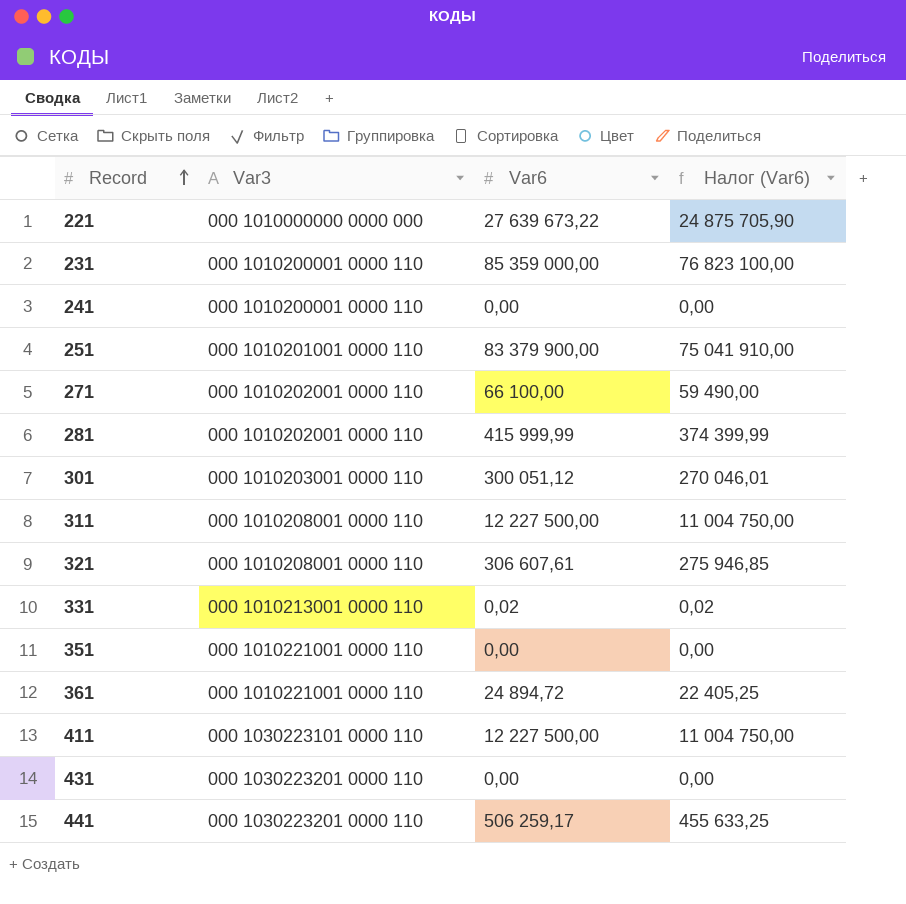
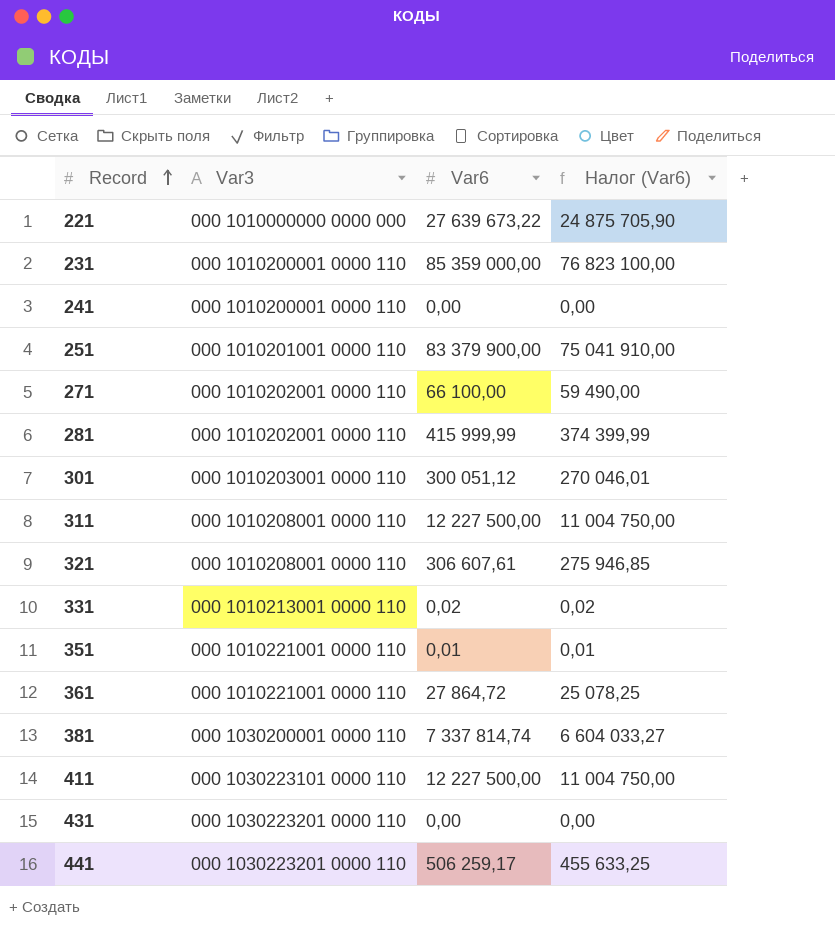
351 | Var6: 0,00 -> 0,01
351 | Налог (Var6): 0,00 -> 0,01
361 | Var6: 24 894,72 -> 27 864,72
361 | Налог (Var6): 22 405,25 -> 25 078,25
row 381: none -> 000 1030200001 0000 110 | 7 337 814,74 | 6 604 033,27

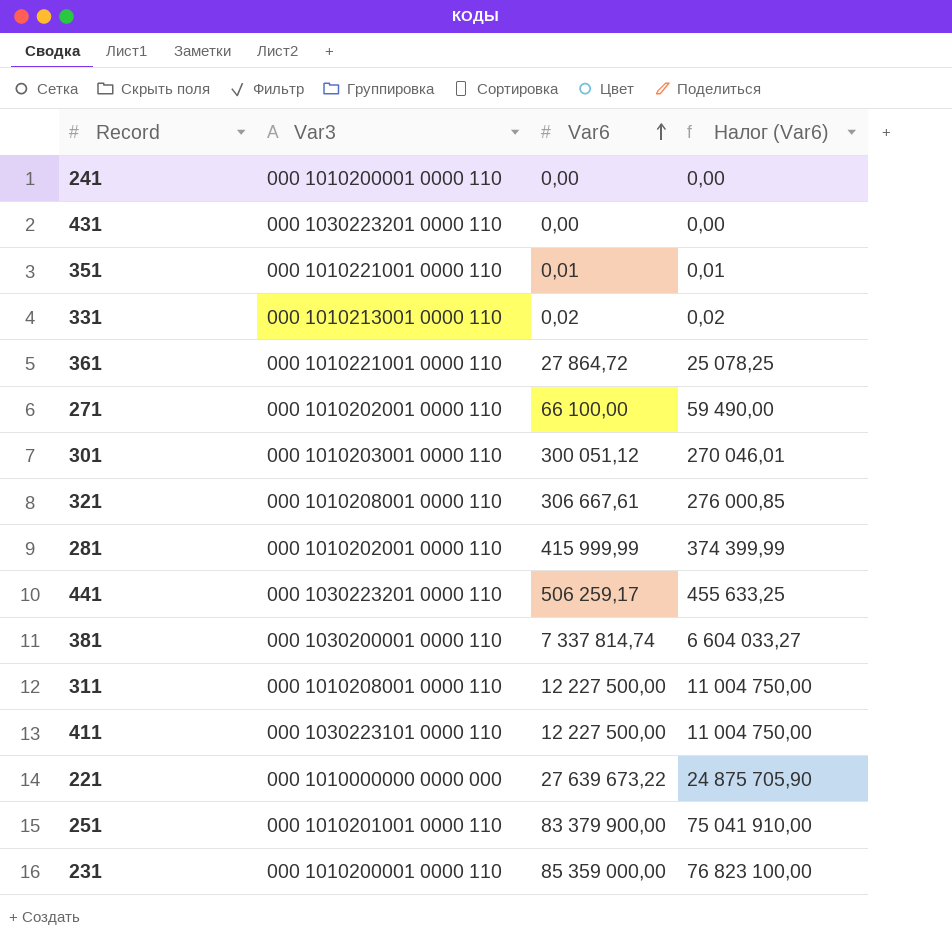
row order: Record ascending -> Var6 ascending
321 | Var6: 306 607,61 -> 306 667,61
321 | Налог (Var6): 275 946,85 -> 276 000,85

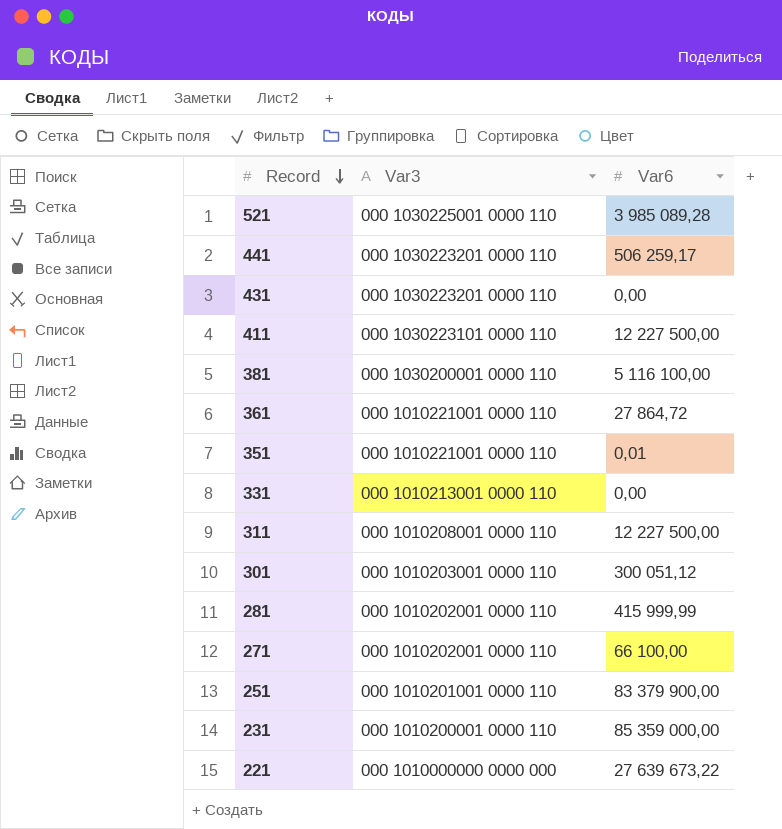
row order: Var6 ascending -> Record descending
column Налог (Var6) | formula: [Var6] * 0,9 -> none
row 241: 000 1010200001 0000 110 | 0,00 | 0,00 -> none
row 321: 000 1010208001 0000 110 | 306 667,61 | 276 000,85 -> none
row 521: none -> 000 1030225001 0000 110 | 3 985 089,28
381 | Var6: 7 337 814,74 -> 5 116 100,00
331 | Var6: 0,02 -> 0,00

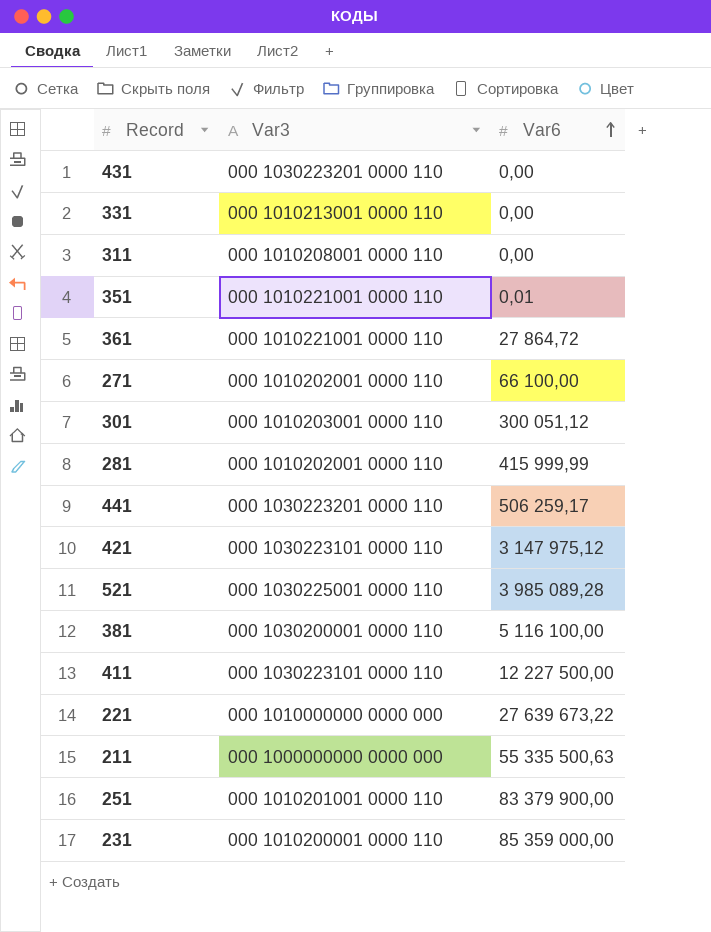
row order: Record descending -> Var6 ascending
311 | Var6: 12 227 500,00 -> 0,00
row 421: none -> 000 1030223101 0000 110 | 3 147 975,12
row 211: none -> 000 1000000000 0000 000 | 55 335 500,63

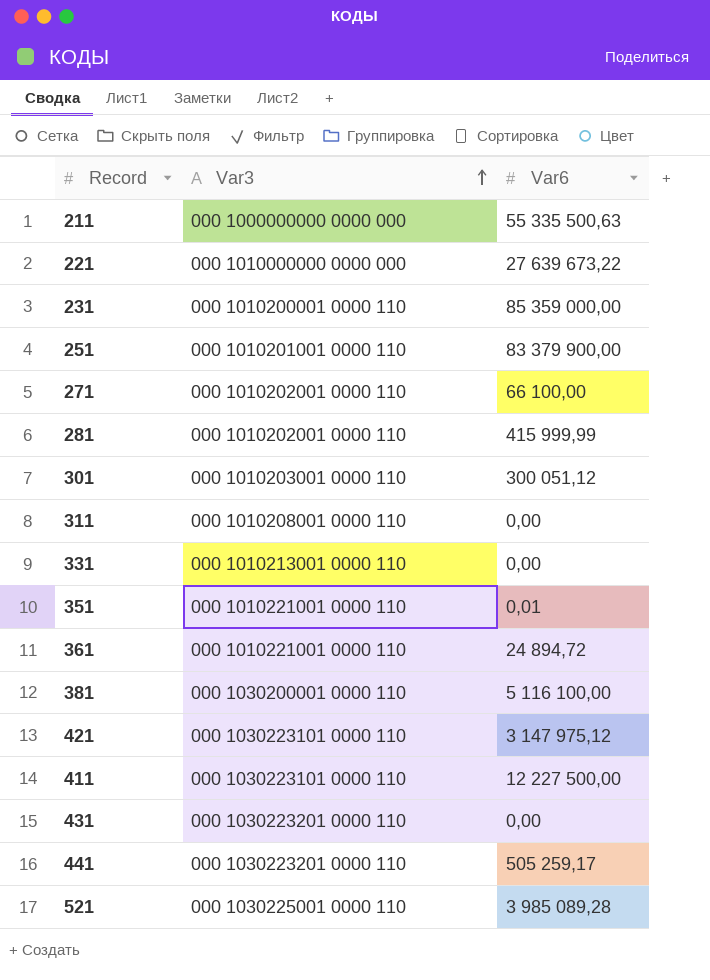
row order: Var6 ascending -> Var3 ascending
361 | Var6: 27 864,72 -> 24 894,72
441 | Var6: 506 259,17 -> 505 259,17

